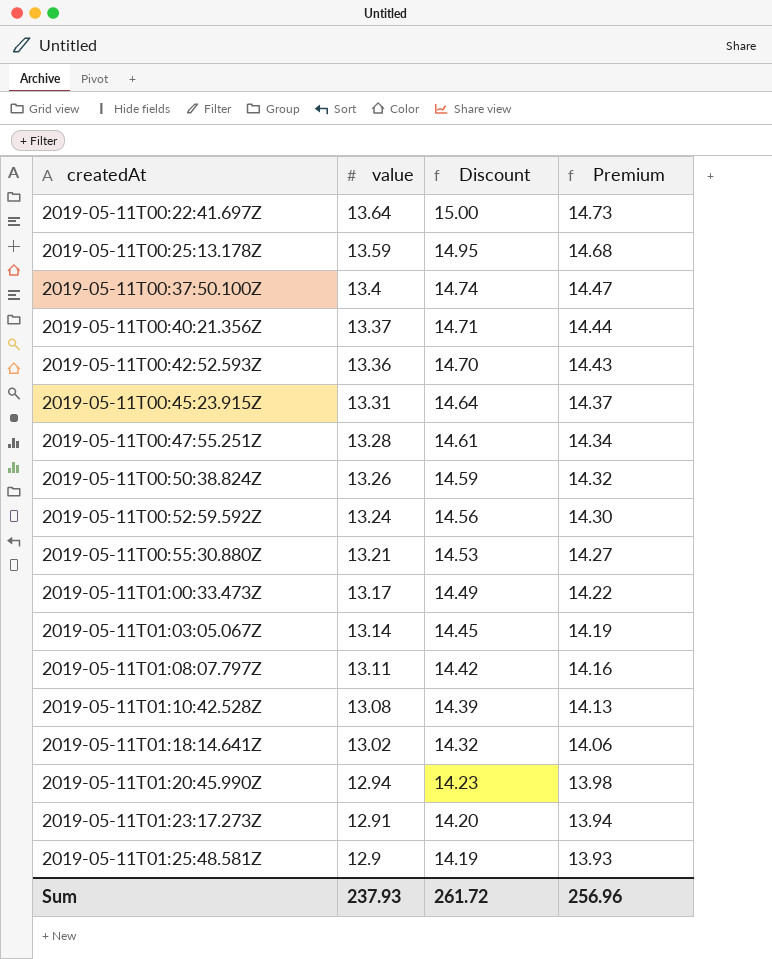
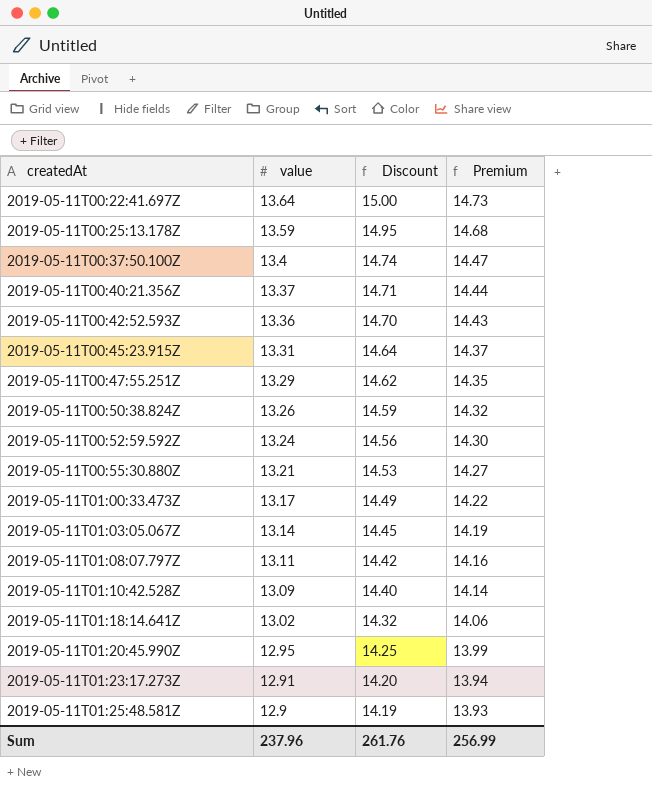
2019-05-11T00:47:55.251Z | value: 13.28 -> 13.29
2019-05-11T00:47:55.251Z | Discount: 14.61 -> 14.62
2019-05-11T00:47:55.251Z | Premium: 14.34 -> 14.35
2019-05-11T01:10:42.528Z | value: 13.08 -> 13.09
2019-05-11T01:10:42.528Z | Discount: 14.39 -> 14.40
2019-05-11T01:10:42.528Z | Premium: 14.13 -> 14.14
2019-05-11T01:20:45.990Z | value: 12.94 -> 12.95
2019-05-11T01:20:45.990Z | Discount: 14.23 -> 14.25
2019-05-11T01:20:45.990Z | Premium: 13.98 -> 13.99
Sum | value: 237.93 -> 237.96
Sum | Discount: 261.72 -> 261.76
Sum | Premium: 256.96 -> 256.99

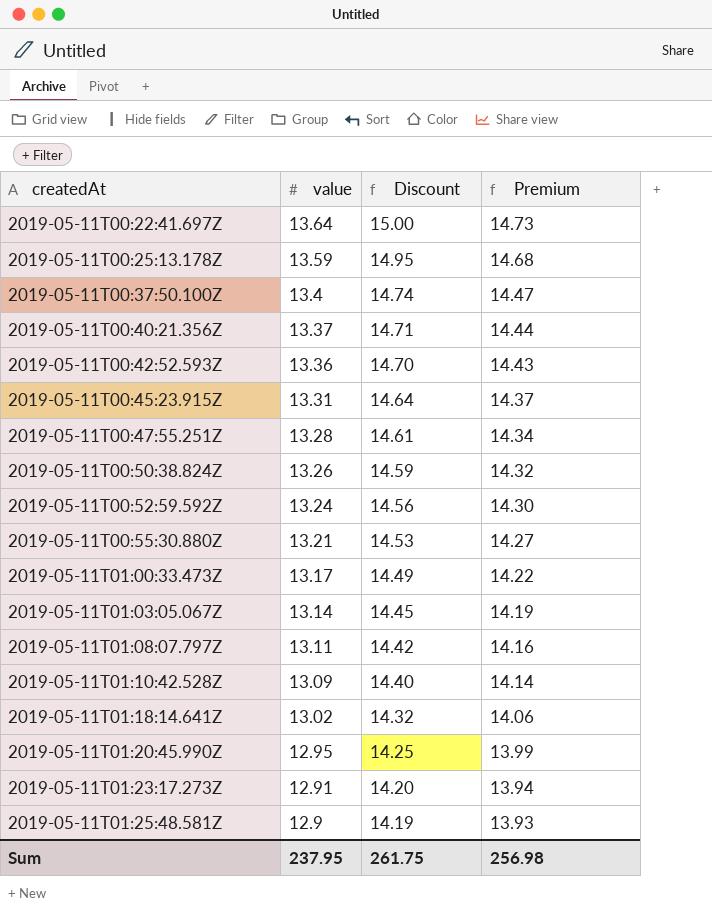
2019-05-11T00:47:55.251Z | value: 13.29 -> 13.28
2019-05-11T00:47:55.251Z | Discount: 14.62 -> 14.61
2019-05-11T00:47:55.251Z | Premium: 14.35 -> 14.34
Sum | value: 237.96 -> 237.95
Sum | Discount: 261.76 -> 261.75
Sum | Premium: 256.99 -> 256.98

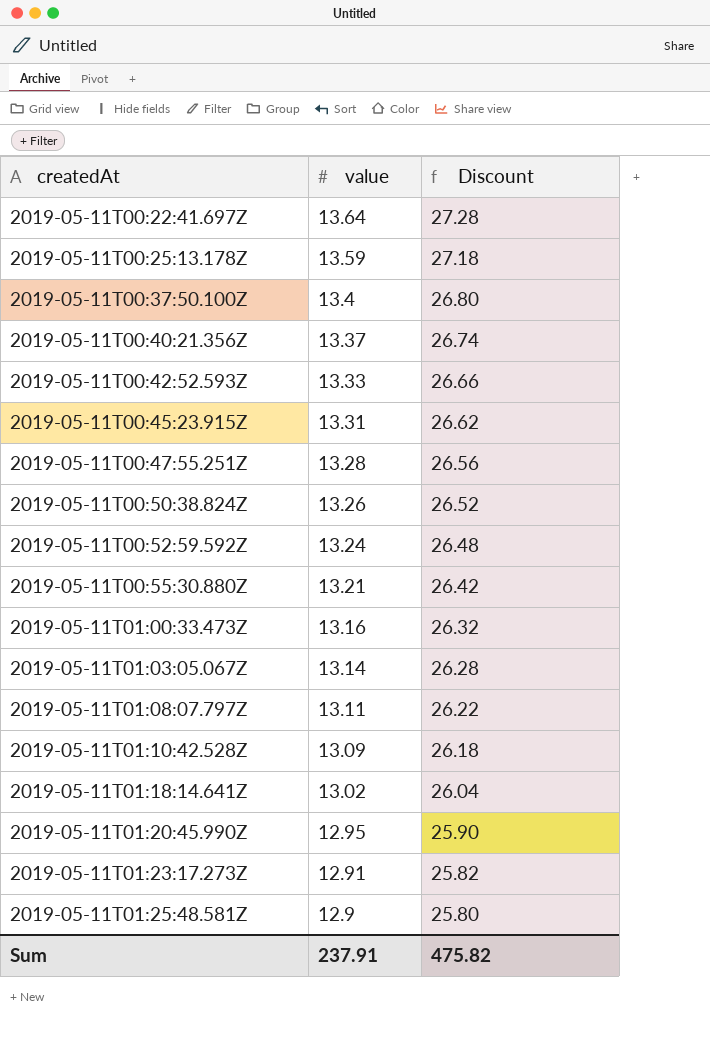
column Premium | formula: [value] * 1.08 -> none
column Discount | formula: [value] * 1.1 -> [value] * 2
2019-05-11T00:42:52.593Z | value: 13.36 -> 13.33
2019-05-11T01:00:33.473Z | value: 13.17 -> 13.16
Sum | value: 237.95 -> 237.91
Sum | Discount: 261.75 -> 475.82

